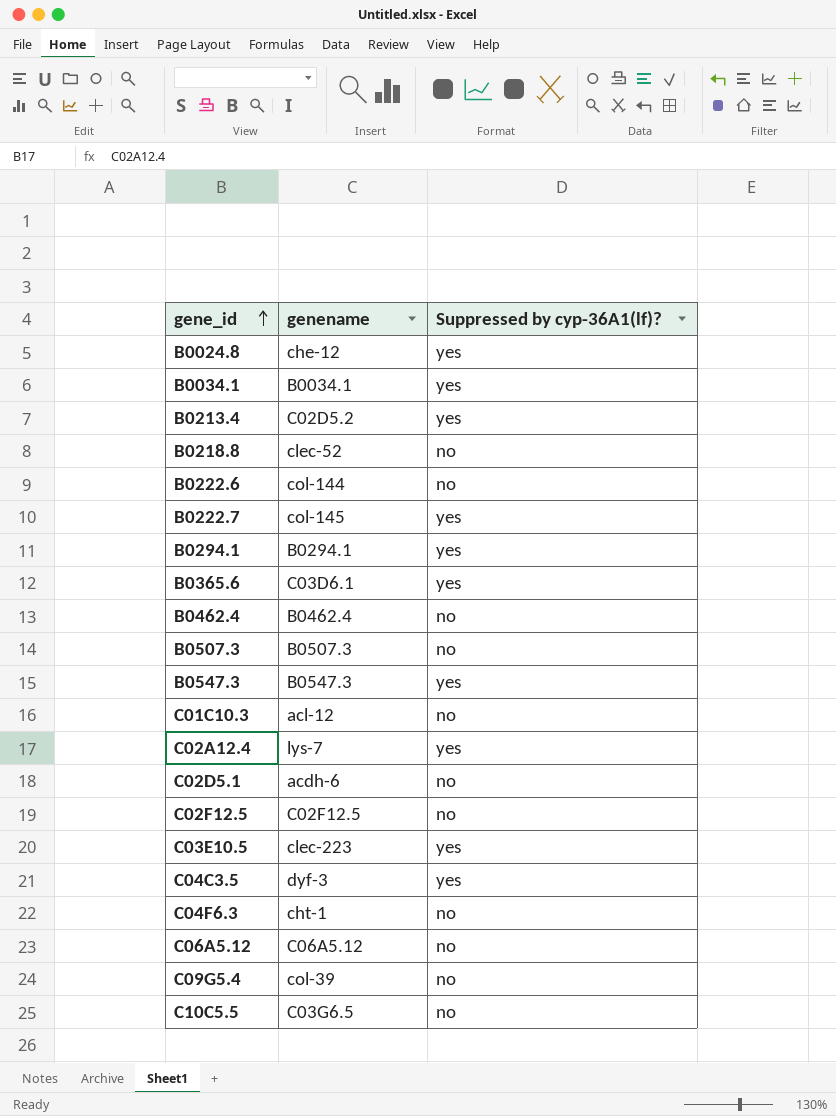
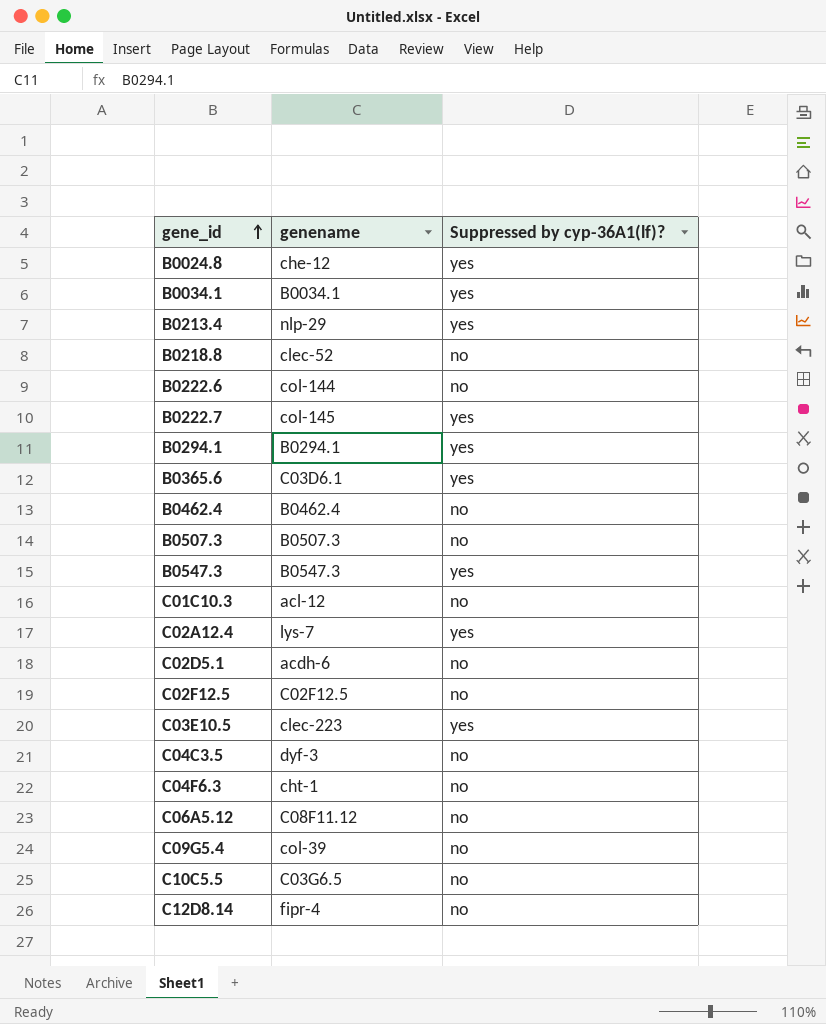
B0213.4 | genename: C02D5.2 -> nlp-29
C04C3.5 | Suppressed by cyp-36A1(lf)?: yes -> no
C06A5.12 | genename: C06A5.12 -> C08F11.12
row C12D8.14: none -> fipr-4 | no

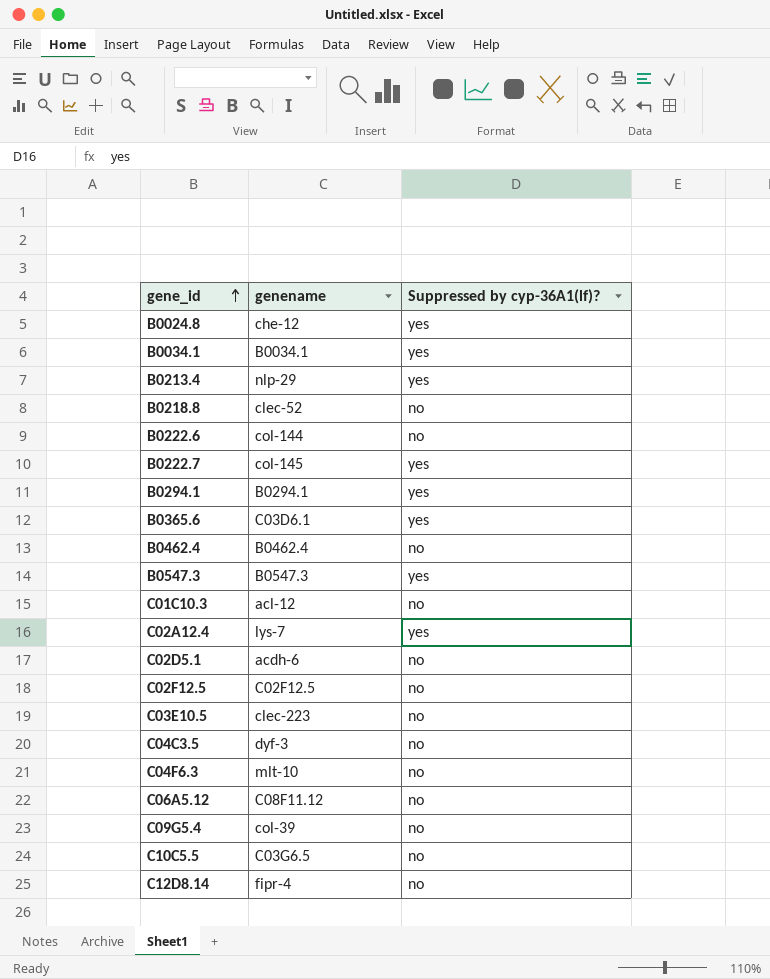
row B0507.3: B0507.3 | no -> none
C03E10.5 | Suppressed by cyp-36A1(lf)?: yes -> no
C04F6.3 | genename: cht-1 -> mlt-10

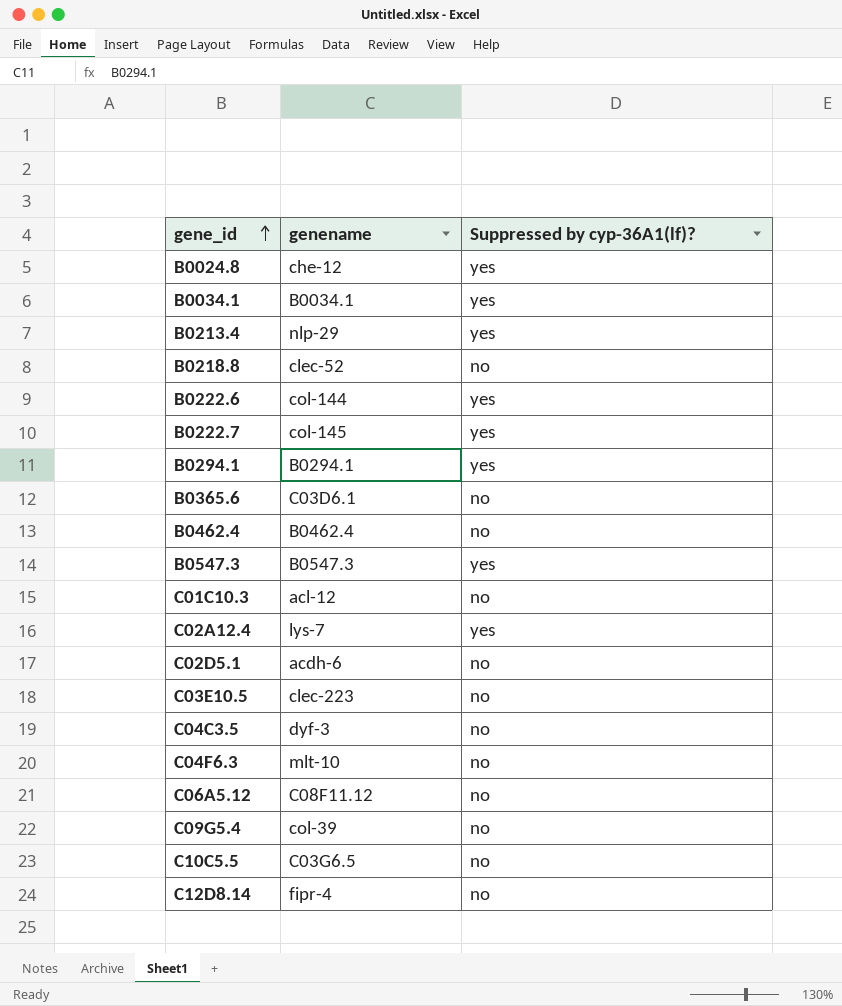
row C02F12.5: C02F12.5 | no -> none
B0222.6 | Suppressed by cyp-36A1(lf)?: no -> yes
B0365.6 | Suppressed by cyp-36A1(lf)?: yes -> no

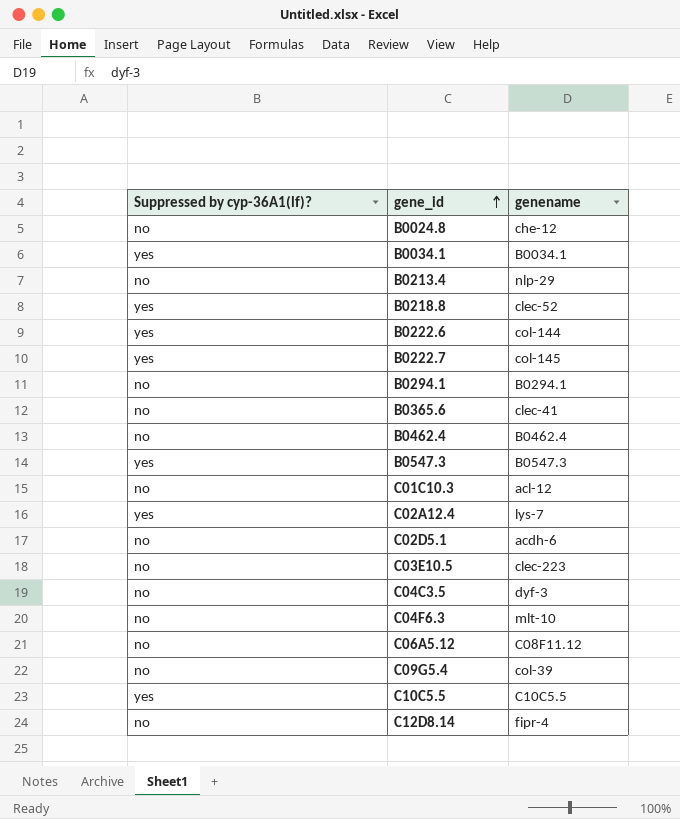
column Suppressed by cyp-36A1(lf)? | position: 3 -> 1
B0024.8 | Suppressed by cyp-36A1(lf)?: yes -> no
B0213.4 | Suppressed by cyp-36A1(lf)?: yes -> no
B0218.8 | Suppressed by cyp-36A1(lf)?: no -> yes
B0294.1 | Suppressed by cyp-36A1(lf)?: yes -> no
B0365.6 | genename: C03D6.1 -> clec-41
C10C5.5 | Suppressed by cyp-36A1(lf)?: no -> yes
C10C5.5 | genename: C03G6.5 -> C10C5.5

